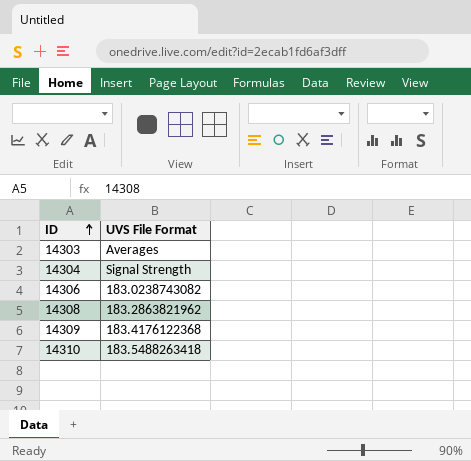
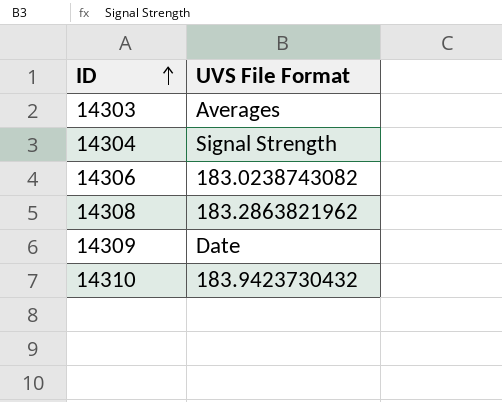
14309 | UVS File Format: 183.4176122368 -> Date
14310 | UVS File Format: 183.5488263418 -> 183.9423730432

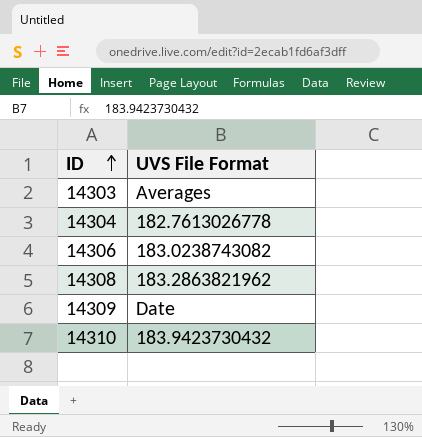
14304 | UVS File Format: Signal Strength -> 182.7613026778

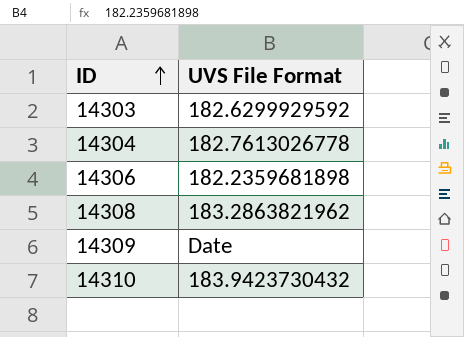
14303 | UVS File Format: Averages -> 182.6299929592
14306 | UVS File Format: 183.0238743082 -> 182.2359681898

